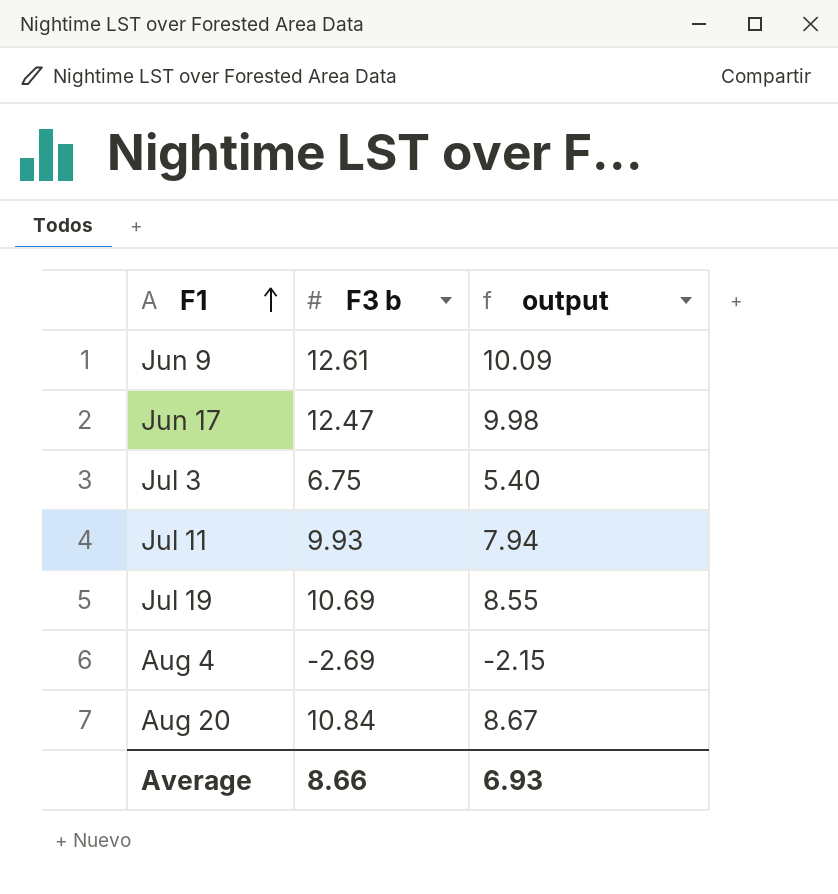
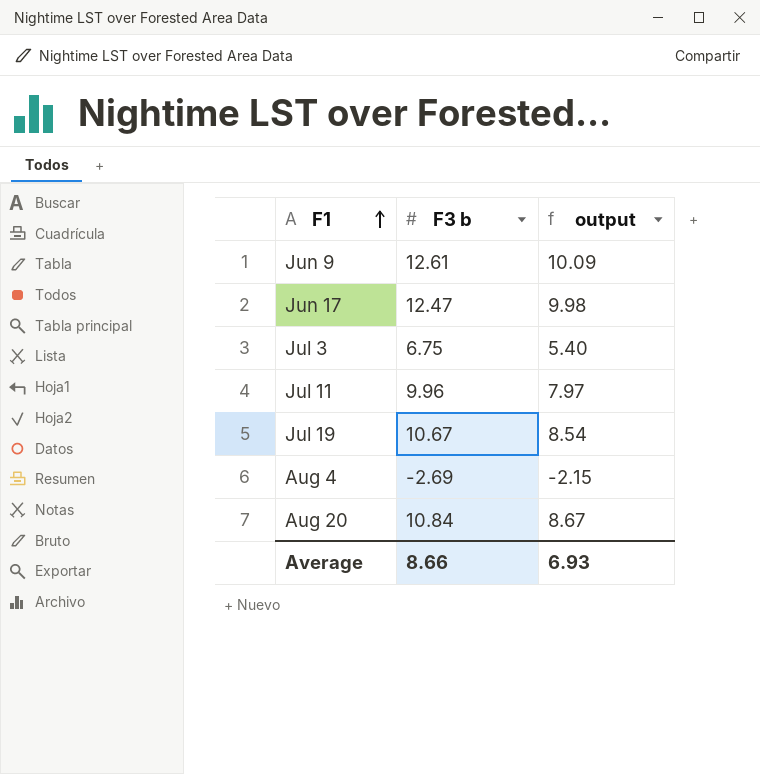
Jul 11 | F3 b: 9.93 -> 9.96
Jul 11 | output: 7.94 -> 7.97
Jul 19 | F3 b: 10.69 -> 10.67
Jul 19 | output: 8.55 -> 8.54

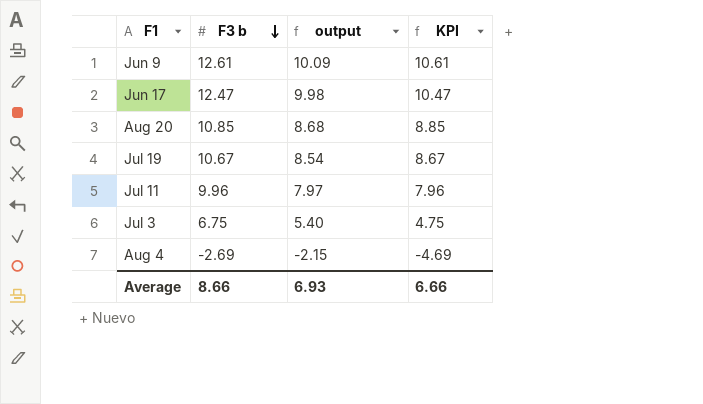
row order: F1 ascending -> F3 b descending
column KPI | formula: none -> [F3 b] - 2
Aug 20 | F3 b: 10.84 -> 10.85
Aug 20 | output: 8.67 -> 8.68

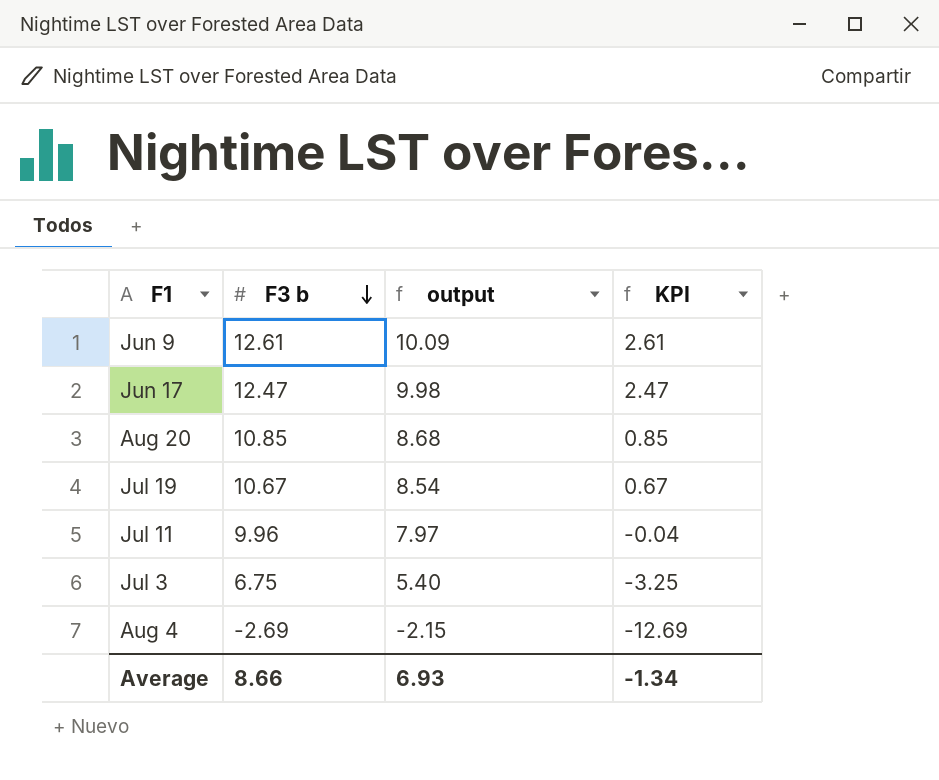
column KPI | formula: [F3 b] - 2 -> [F3 b] - 10
Average | KPI: 6.66 -> -1.34

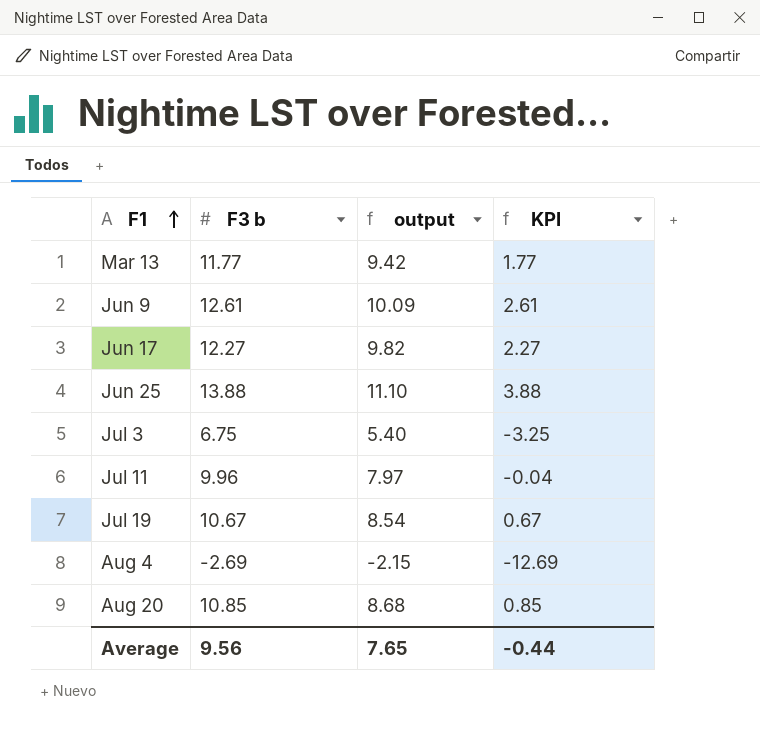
row order: F3 b descending -> F1 ascending
row Mar 13: none -> 11.77 | 9.42 | 1.77
Jun 17 | F3 b: 12.47 -> 12.27
Jun 17 | output: 9.98 -> 9.82
Jun 17 | KPI: 2.47 -> 2.27
row Jun 25: none -> 13.88 | 11.10 | 3.88
Average | F3 b: 8.66 -> 9.56
Average | output: 6.93 -> 7.65
Average | KPI: -1.34 -> -0.44

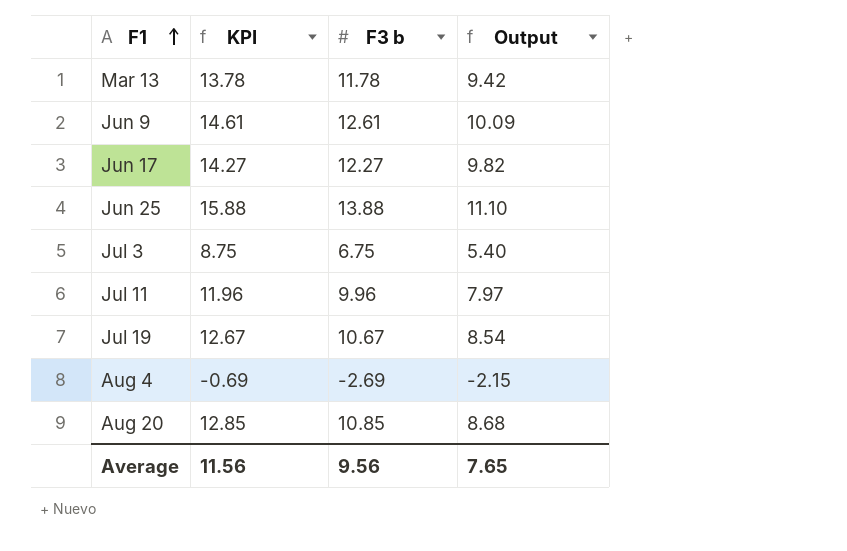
column KPI | formula: [F3 b] - 10 -> [F3 b] + 2
column KPI | position: 4 -> 2
column name: output -> Output
Mar 13 | F3 b: 11.77 -> 11.78
Average | KPI: -0.44 -> 11.56

